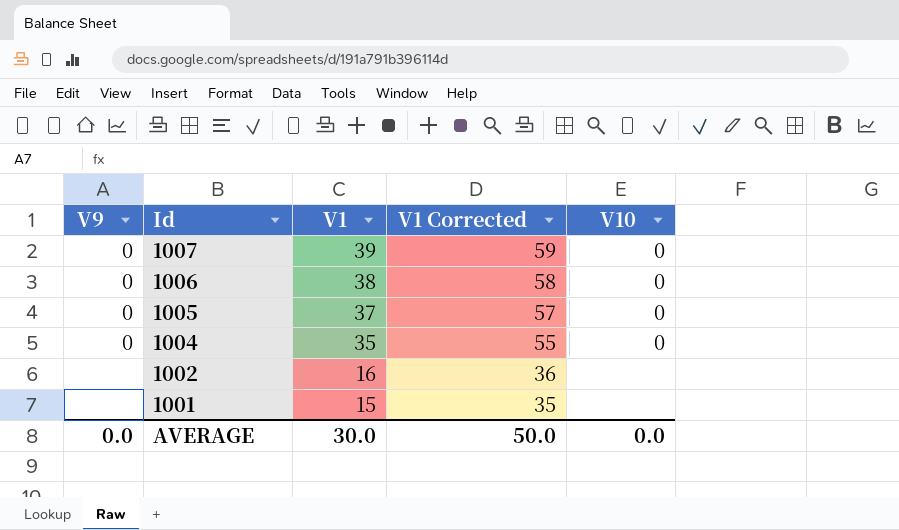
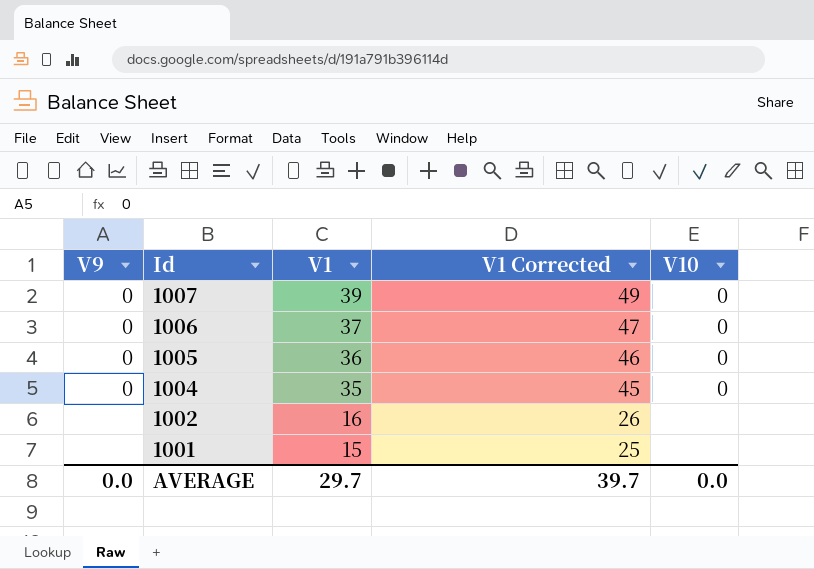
column V1 Corrected | formula: [V1] + 20 -> [V1] + 10
1006 | V1: 38 -> 37
1005 | V1: 37 -> 36
AVERAGE | V1: 30.0 -> 29.7
AVERAGE | V1 Corrected: 50.0 -> 39.7

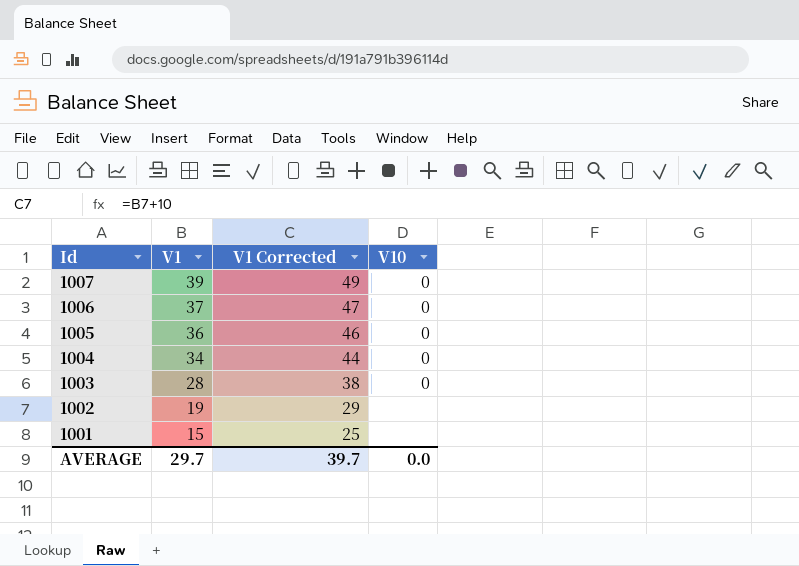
column V9 | position: 1 -> none
1004 | V1: 35 -> 34
1004 | V1 Corrected: 45 -> 44
row 1003: none -> 28 | 38 | 0
1002 | V1: 16 -> 19
1002 | V1 Corrected: 26 -> 29

